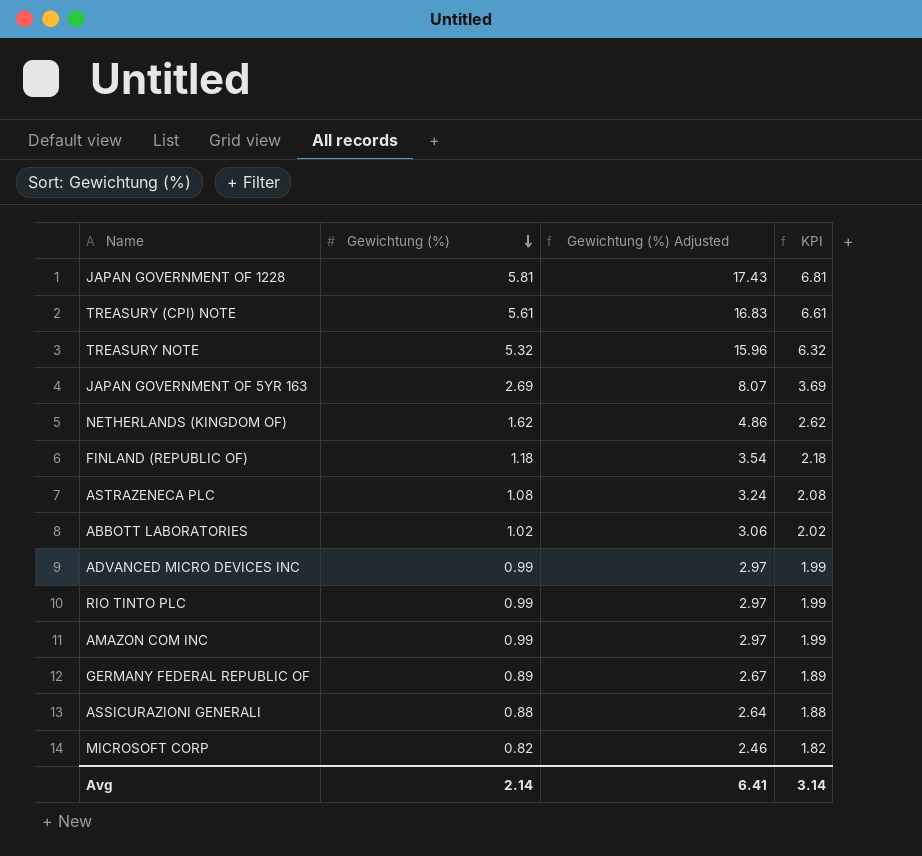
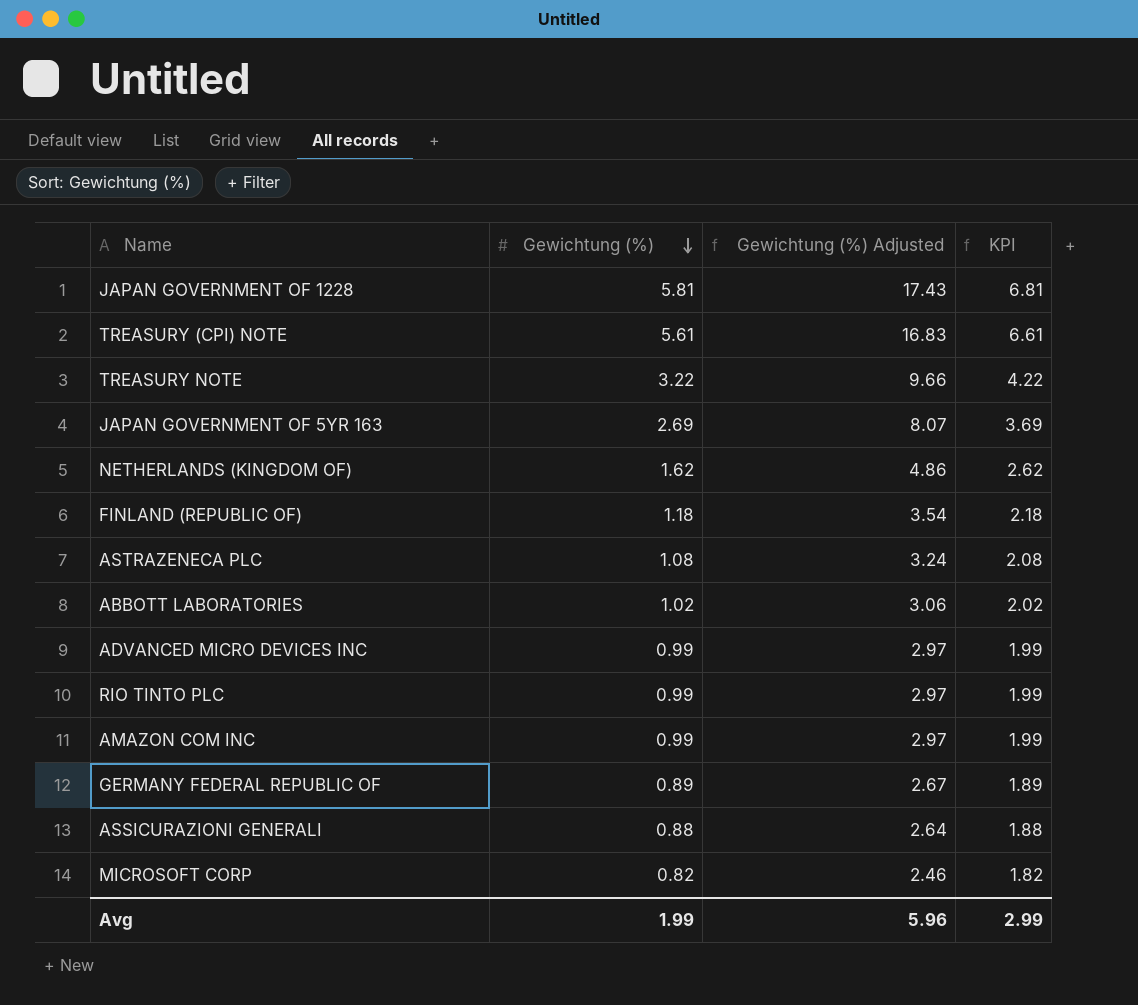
TREASURY NOTE | Gewichtung (%): 5.32 -> 3.22
TREASURY NOTE | Gewichtung (%) Adjusted: 15.96 -> 9.66
TREASURY NOTE | KPI: 6.32 -> 4.22
Avg | Gewichtung (%): 2.14 -> 1.99
Avg | Gewichtung (%) Adjusted: 6.41 -> 5.96
Avg | KPI: 3.14 -> 2.99

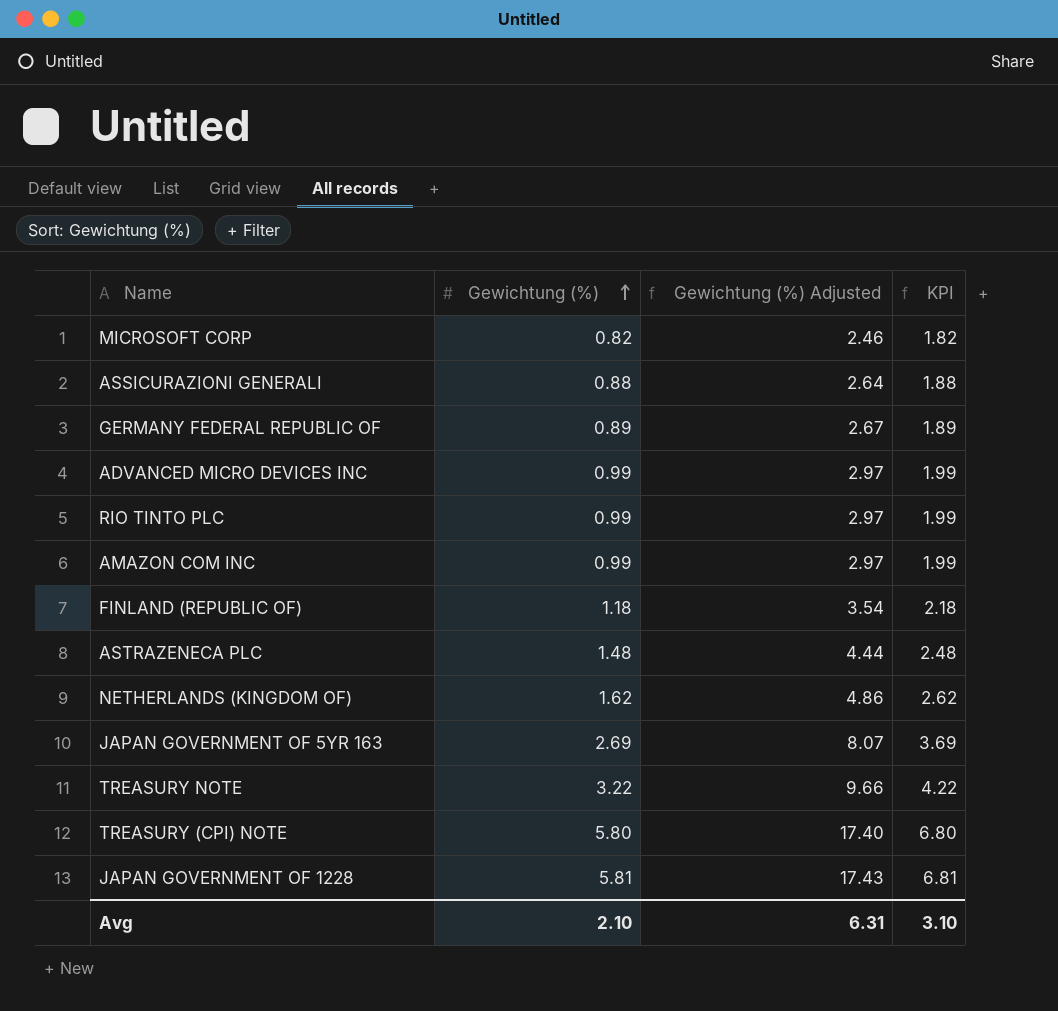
row order: Gewichtung (%) descending -> Gewichtung (%) ascending
row ABBOTT LABORATORIES: 1.02 | 3.06 | 2.02 -> none
ASTRAZENECA PLC | Gewichtung (%): 1.08 -> 1.48
ASTRAZENECA PLC | Gewichtung (%) Adjusted: 3.24 -> 4.44
ASTRAZENECA PLC | KPI: 2.08 -> 2.48
TREASURY (CPI) NOTE | Gewichtung (%): 5.61 -> 5.80
TREASURY (CPI) NOTE | Gewichtung (%) Adjusted: 16.83 -> 17.40
TREASURY (CPI) NOTE | KPI: 6.61 -> 6.80
Avg | Gewichtung (%): 1.99 -> 2.10
Avg | Gewichtung (%) Adjusted: 5.96 -> 6.31
Avg | KPI: 2.99 -> 3.10

